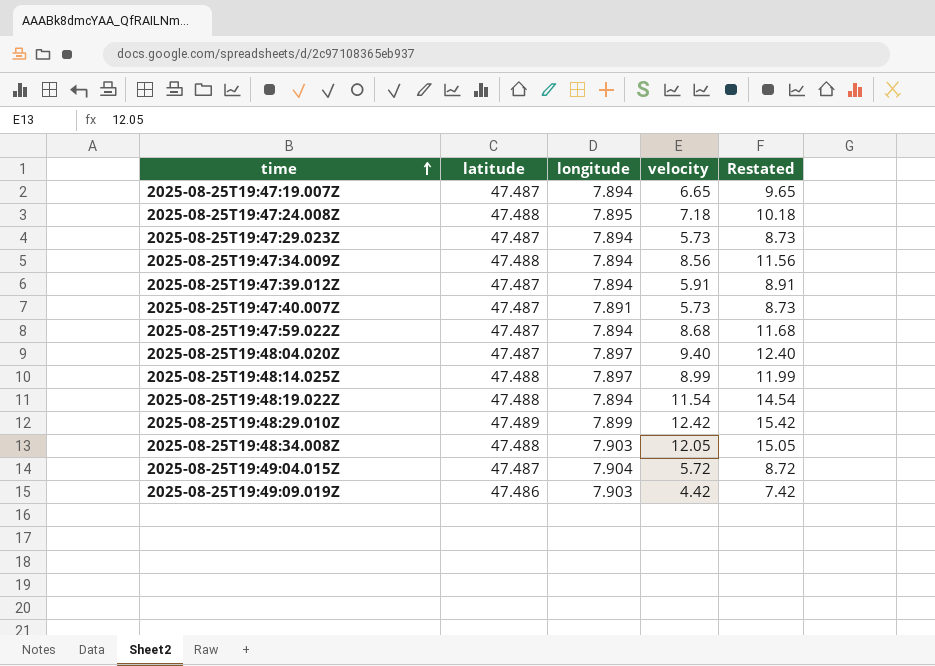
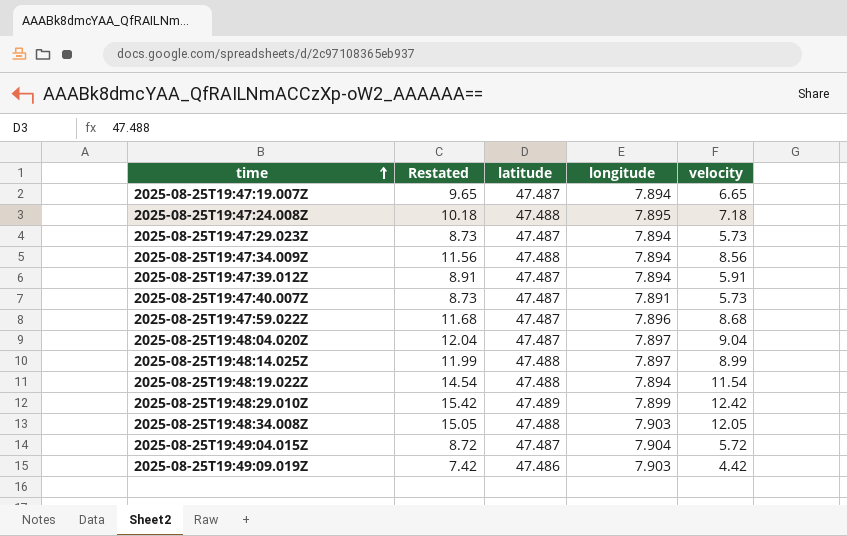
column Restated | position: 5 -> 2
2025-08-25T19:47:59.022Z | longitude: 7.894 -> 7.896
2025-08-25T19:48:04.020Z | Restated: 12.40 -> 12.04
2025-08-25T19:48:04.020Z | velocity: 9.40 -> 9.04

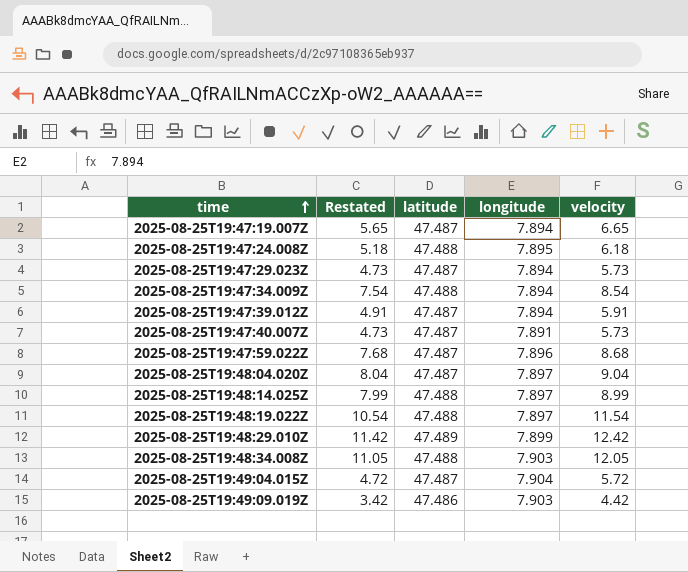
column Restated | formula: [velocity] + 3 -> [velocity] - 1
2025-08-25T19:47:24.008Z | velocity: 7.18 -> 6.18
2025-08-25T19:47:34.009Z | velocity: 8.56 -> 8.54
2025-08-25T19:48:19.022Z | longitude: 7.894 -> 7.897

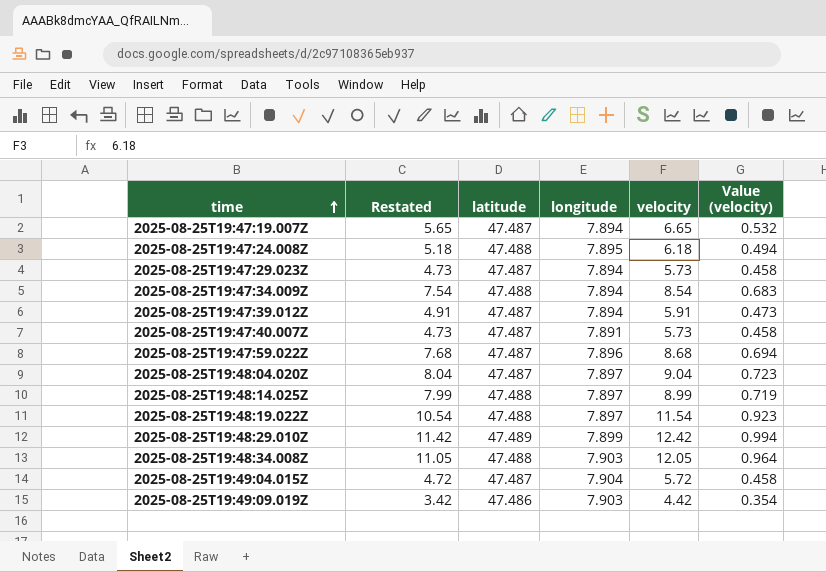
column Value (velocity) | formula: none -> [velocity] * 0.08

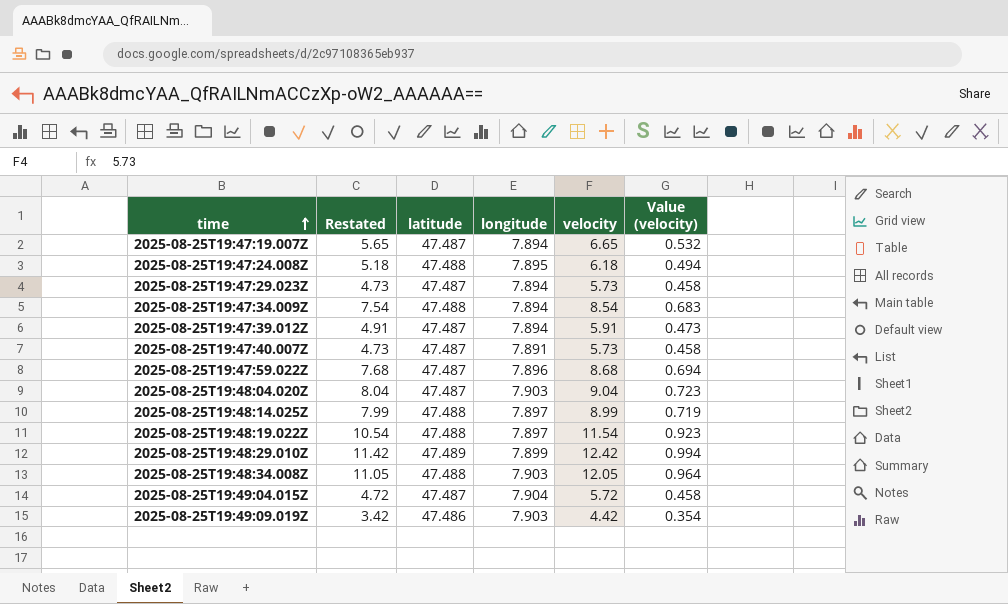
2025-08-25T19:48:04.020Z | longitude: 7.897 -> 7.903

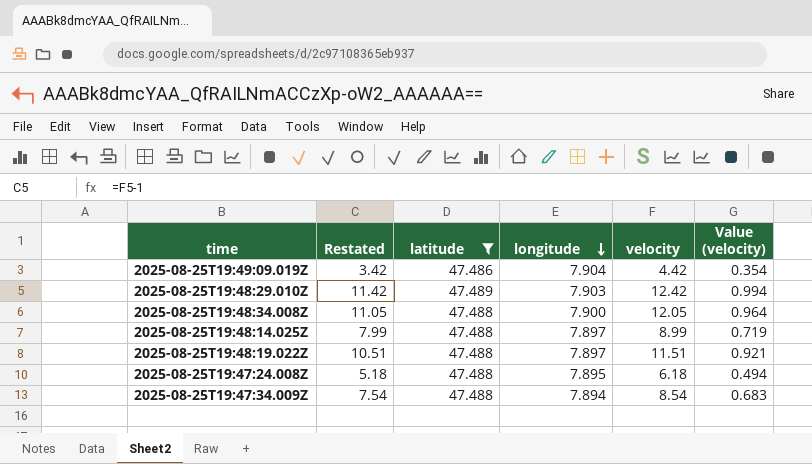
filter: none -> latitude != 47.487
row order: time ascending -> longitude descending
2025-08-25T19:49:09.019Z | longitude: 7.903 -> 7.904
2025-08-25T19:48:29.010Z | longitude: 7.899 -> 7.903
2025-08-25T19:48:34.008Z | longitude: 7.903 -> 7.900
2025-08-25T19:48:19.022Z | Restated: 10.54 -> 10.51
2025-08-25T19:48:19.022Z | velocity: 11.54 -> 11.51
2025-08-25T19:48:19.022Z | Value (velocity): 0.923 -> 0.921

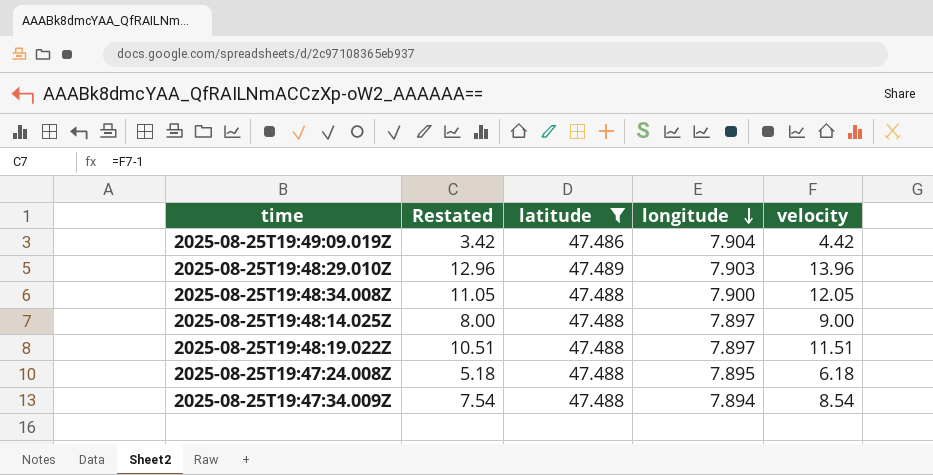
column Value (velocity) | formula: [velocity] * 0.08 -> none
2025-08-25T19:48:29.010Z | Restated: 11.42 -> 12.96
2025-08-25T19:48:29.010Z | velocity: 12.42 -> 13.96
2025-08-25T19:48:14.025Z | Restated: 7.99 -> 8.00
2025-08-25T19:48:14.025Z | velocity: 8.99 -> 9.00

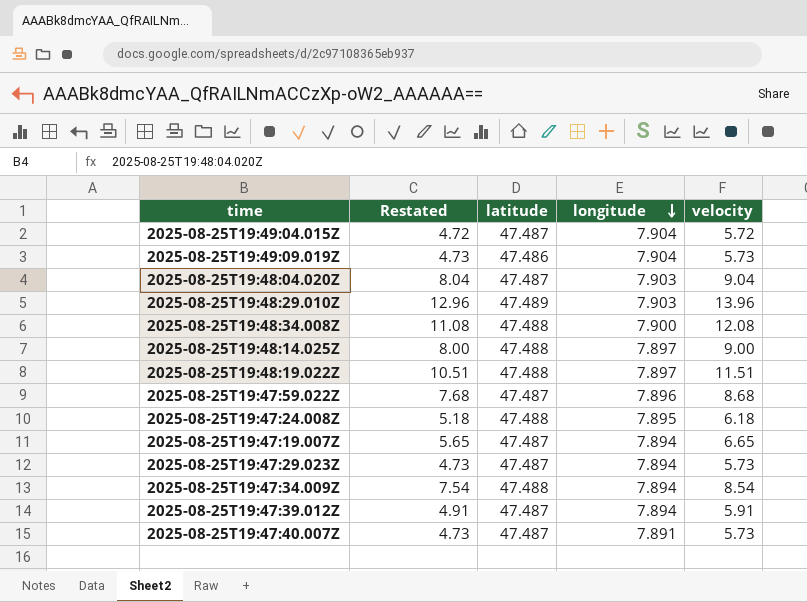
filter: latitude != 47.487 -> none
2025-08-25T19:49:09.019Z | Restated: 3.42 -> 4.73
2025-08-25T19:49:09.019Z | velocity: 4.42 -> 5.73
2025-08-25T19:48:34.008Z | Restated: 11.05 -> 11.08
2025-08-25T19:48:34.008Z | velocity: 12.05 -> 12.08

